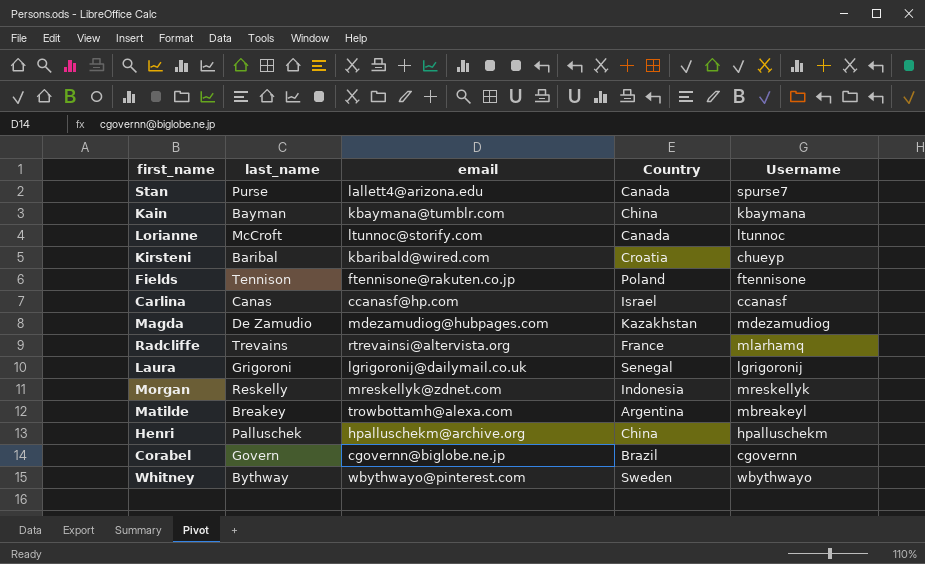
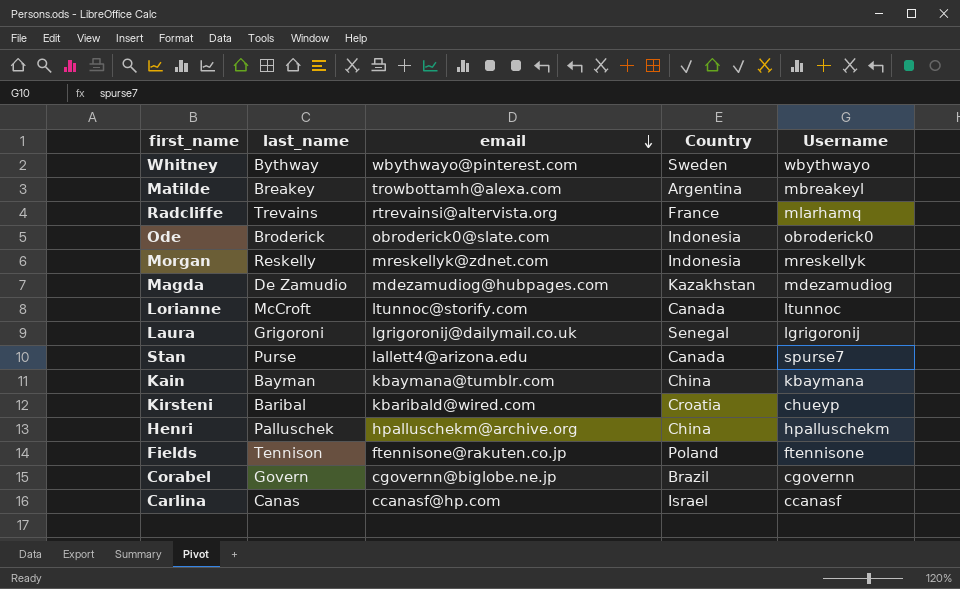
row order: none -> email descending
row Ode: none -> Broderick | obroderick0@slate.com | Indonesia | obroderick0

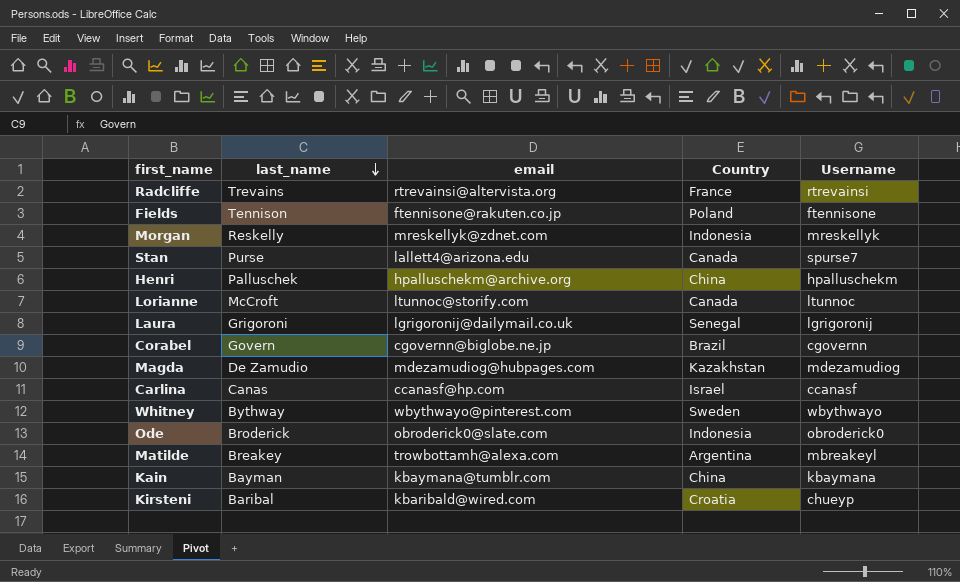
row order: email descending -> last_name descending
Radcliffe | Username: mlarhamq -> rtrevainsi

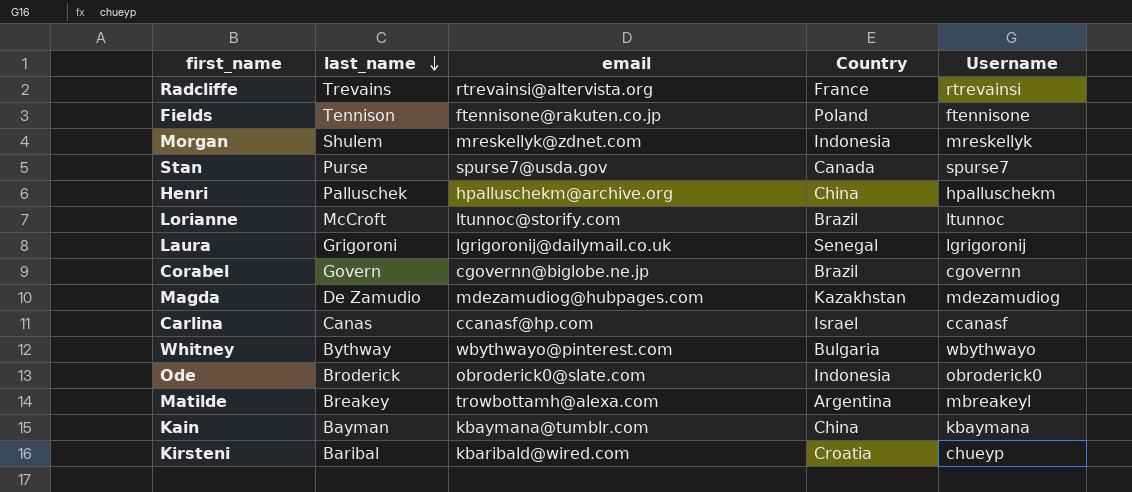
Morgan | last_name: Reskelly -> Shulem
Stan | email: lallett4@arizona.edu -> spurse7@usda.gov
Lorianne | Country: Canada -> Brazil
Whitney | Country: Sweden -> Bulgaria

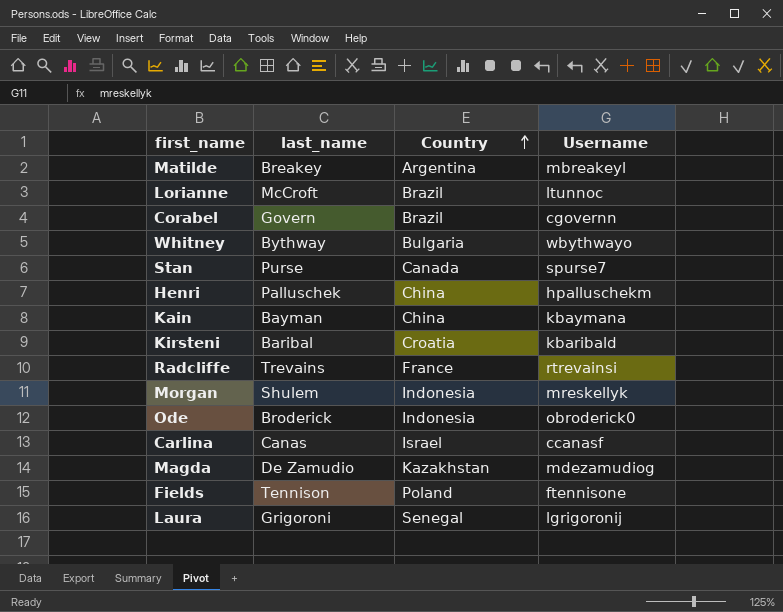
row order: last_name descending -> Country ascending
column email | position: 3 -> none
Kirsteni | Username: chueyp -> kbaribald

